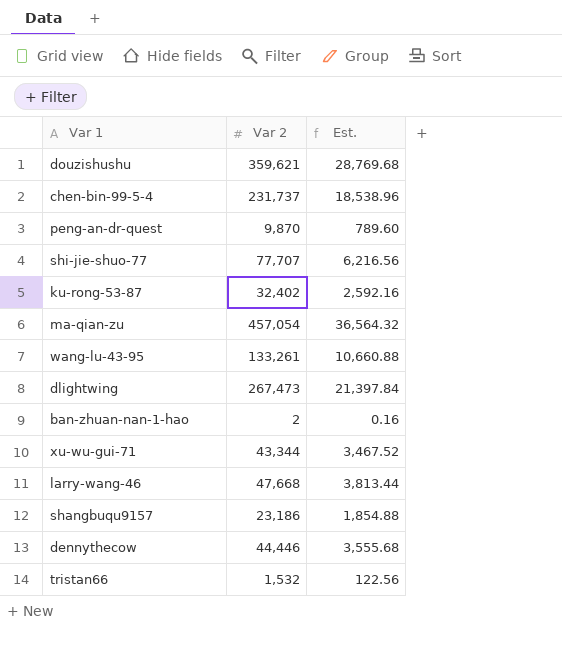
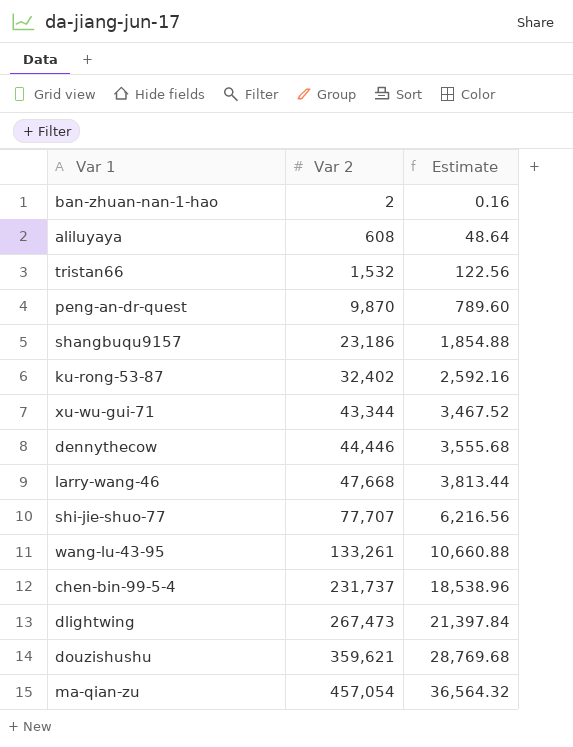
row order: none -> Var 2 ascending
column name: Est. -> Estimate
row aliluyaya: none -> 608 | 48.64

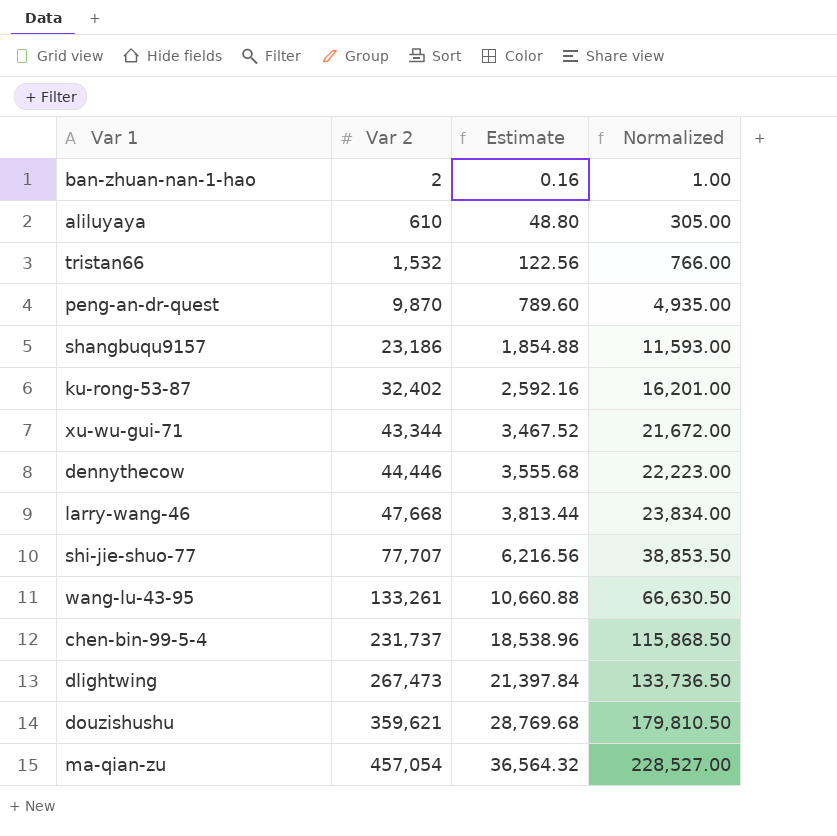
column Normalized | formula: none -> [Var 2] * 0.5
aliluyaya | Var 2: 608 -> 610
aliluyaya | Estimate: 48.64 -> 48.80

